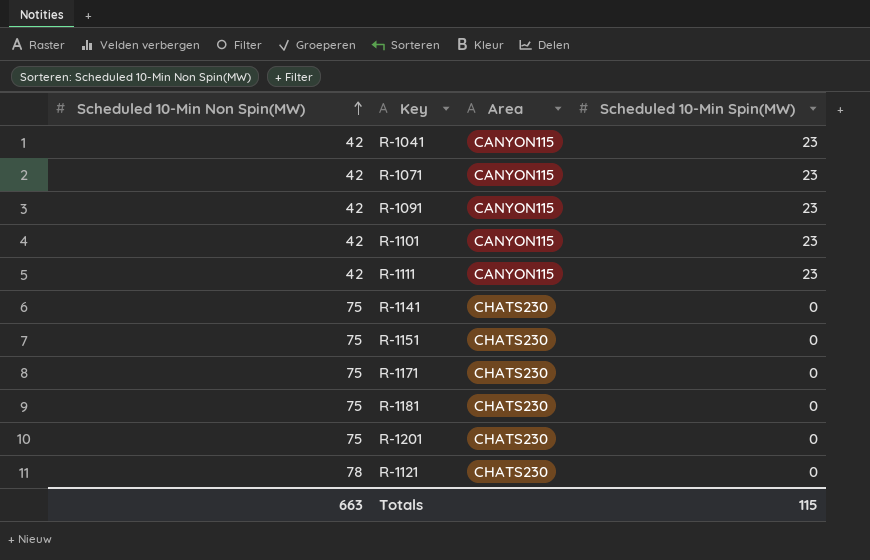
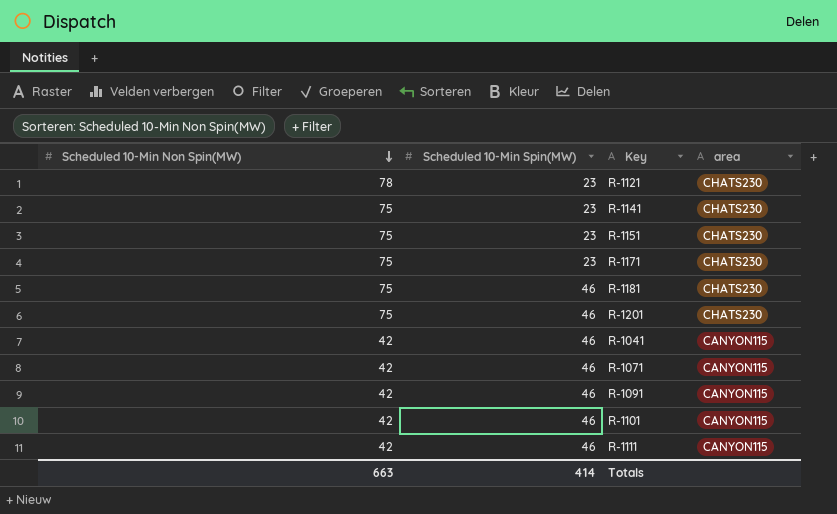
row order: Scheduled 10-Min Non Spin(MW) ascending -> Scheduled 10-Min Non Spin(MW) descending
column Scheduled 10-Min Spin(MW) | position: 4 -> 2
column name: Area -> area
R-1121 | Scheduled 10-Min Spin(MW): 0 -> 23
R-1141 | Scheduled 10-Min Spin(MW): 0 -> 23
R-1151 | Scheduled 10-Min Spin(MW): 0 -> 23
R-1171 | Scheduled 10-Min Spin(MW): 0 -> 23
R-1181 | Scheduled 10-Min Spin(MW): 0 -> 46
R-1201 | Scheduled 10-Min Spin(MW): 0 -> 46
R-1041 | Scheduled 10-Min Spin(MW): 23 -> 46
R-1071 | Scheduled 10-Min Spin(MW): 23 -> 46
R-1091 | Scheduled 10-Min Spin(MW): 23 -> 46
R-1101 | Scheduled 10-Min Spin(MW): 23 -> 46
R-1111 | Scheduled 10-Min Spin(MW): 23 -> 46
Totals | Scheduled 10-Min Spin(MW): 115 -> 414

